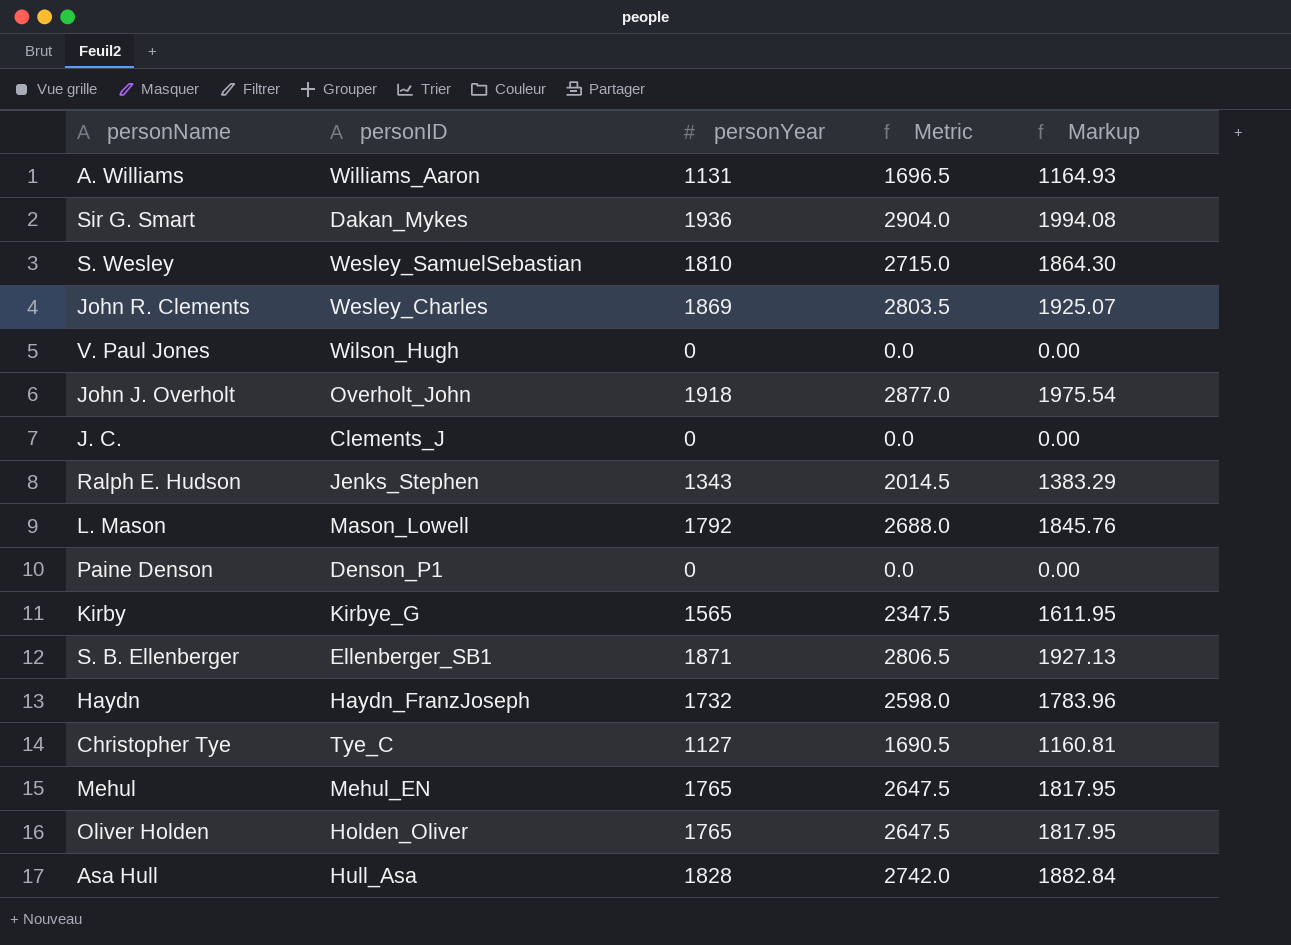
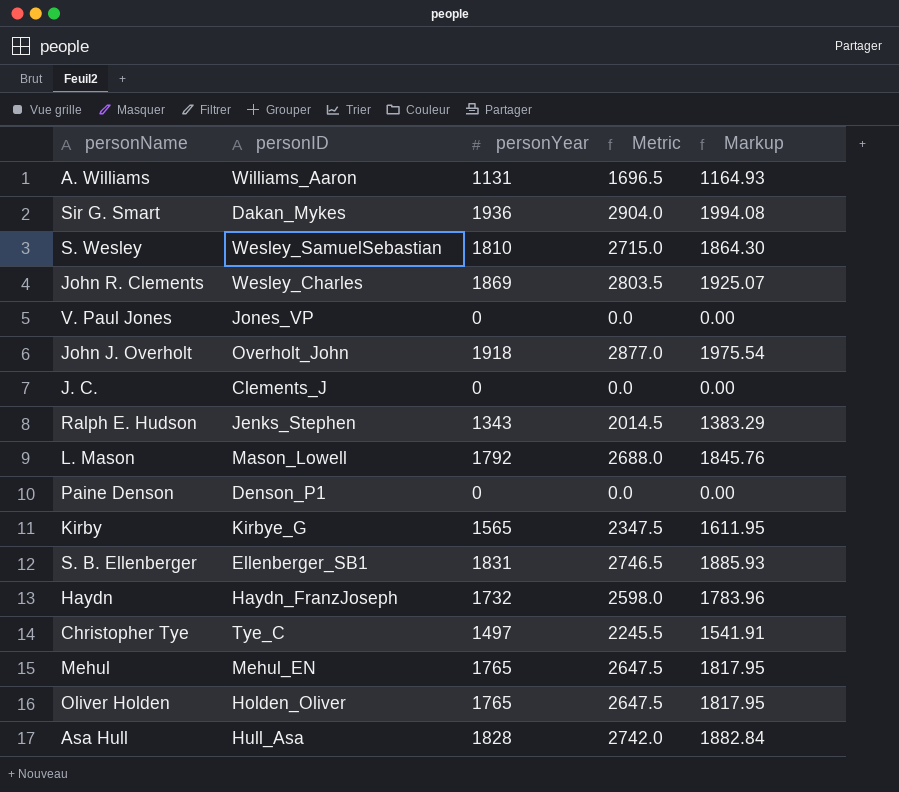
V. Paul Jones | personID: Wilson_Hugh -> Jones_VP
S. B. Ellenberger | personYear: 1871 -> 1831
S. B. Ellenberger | Metric: 2806.5 -> 2746.5
S. B. Ellenberger | Markup: 1927.13 -> 1885.93
Christopher Tye | personYear: 1127 -> 1497
Christopher Tye | Metric: 1690.5 -> 2245.5
Christopher Tye | Markup: 1160.81 -> 1541.91

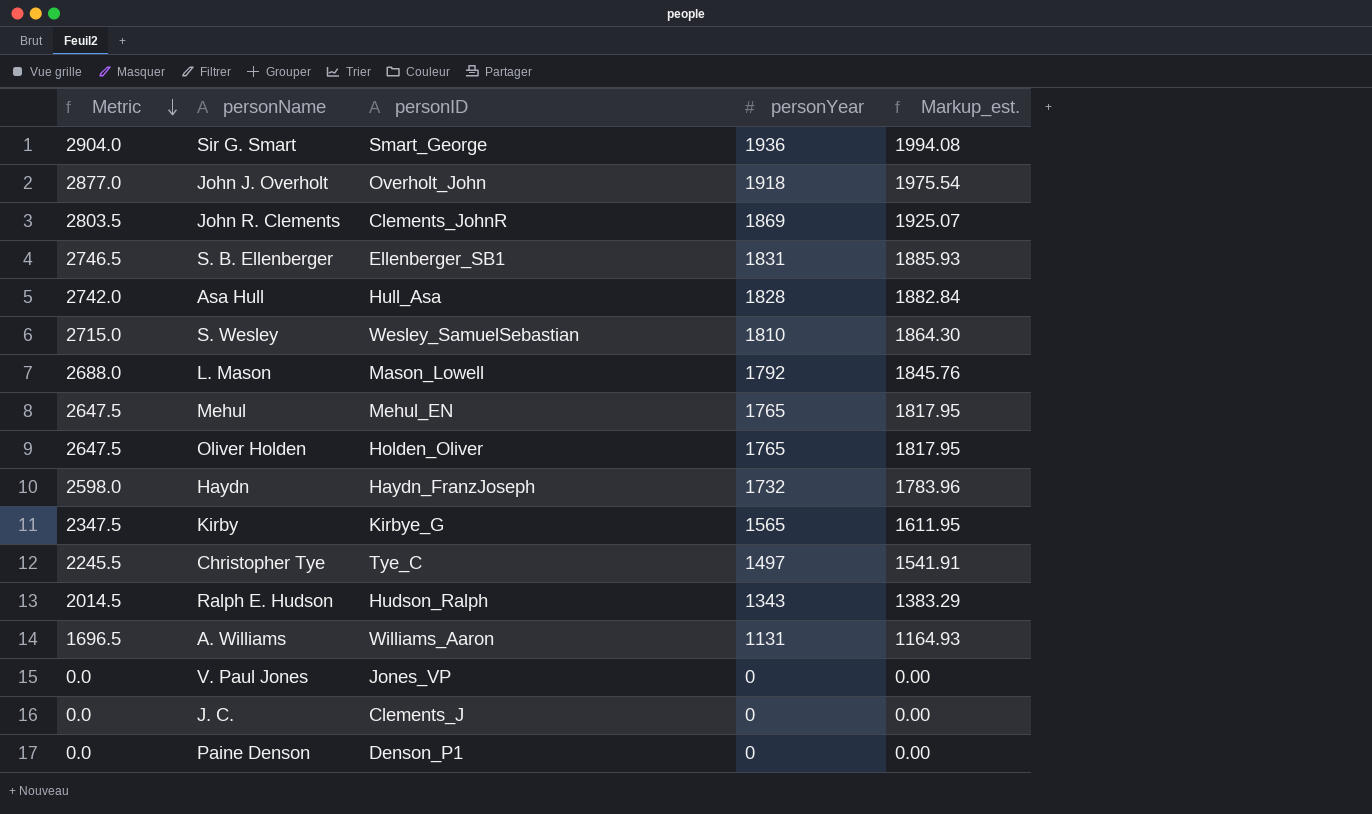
row order: none -> Metric descending
column Metric | position: 4 -> 1
column name: Markup -> Markup_est.
Sir G. Smart | personID: Dakan_Mykes -> Smart_George
John R. Clements | personID: Wesley_Charles -> Clements_JohnR
Ralph E. Hudson | personID: Jenks_Stephen -> Hudson_Ralph

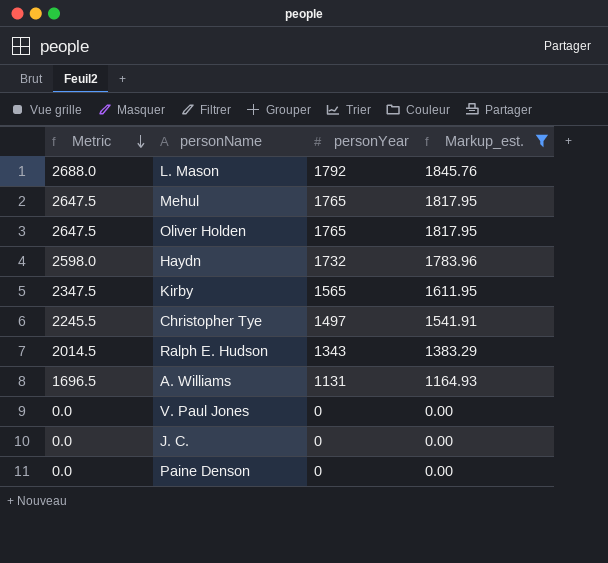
filter: none -> Markup_est. <= 1845.76
column personID | position: 3 -> none

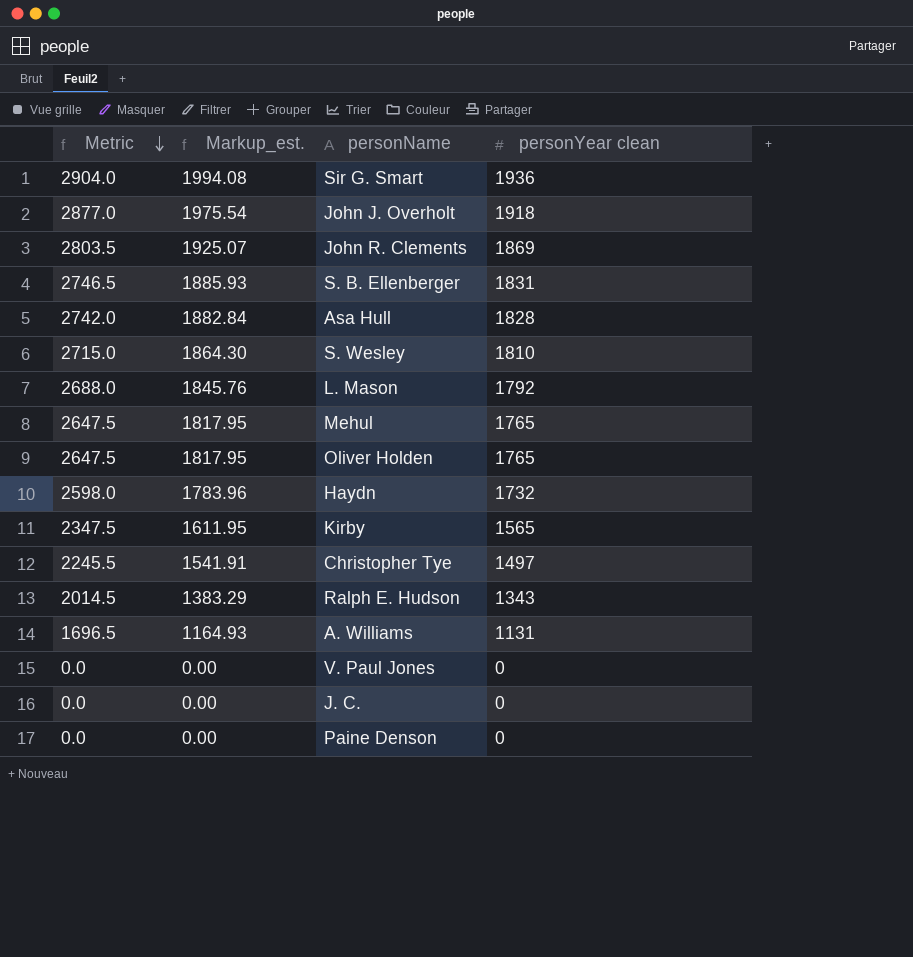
filter: Markup_est. <= 1845.76 -> none
column Markup_est. | position: 4 -> 2
column name: personYear -> personYear clean

